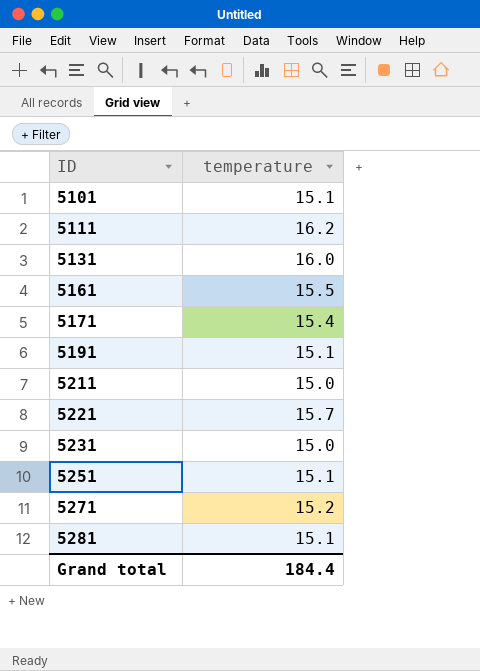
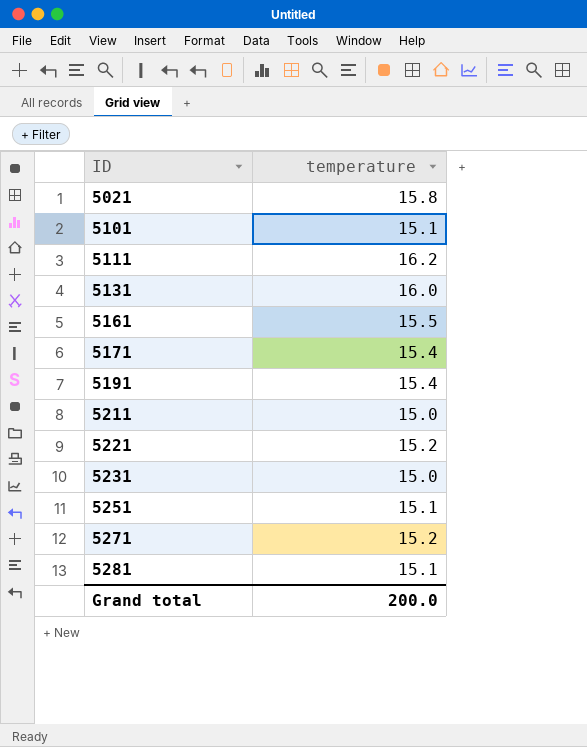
row 5021: none -> 15.8
5191 | temperature: 15.1 -> 15.4
5221 | temperature: 15.7 -> 15.2
Grand total | temperature: 184.4 -> 200.0

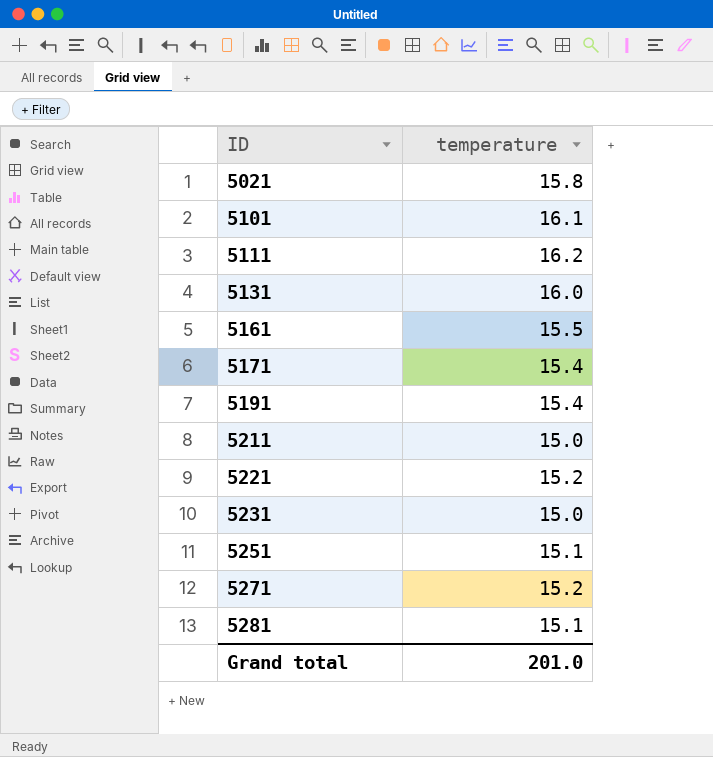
5101 | temperature: 15.1 -> 16.1
Grand total | temperature: 200.0 -> 201.0

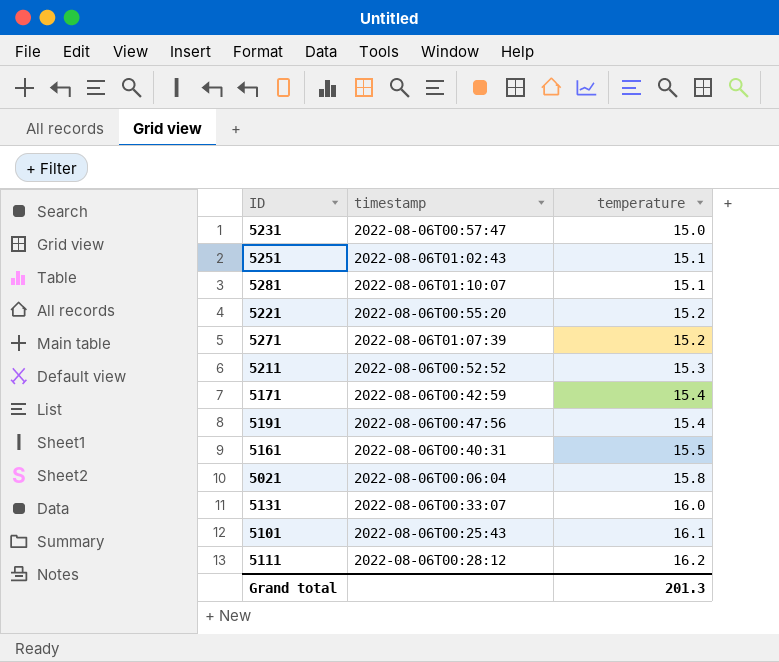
row order: ID ascending -> temperature ascending
column timestamp | position: none -> 2
5211 | temperature: 15.0 -> 15.3
Grand total | temperature: 201.0 -> 201.3

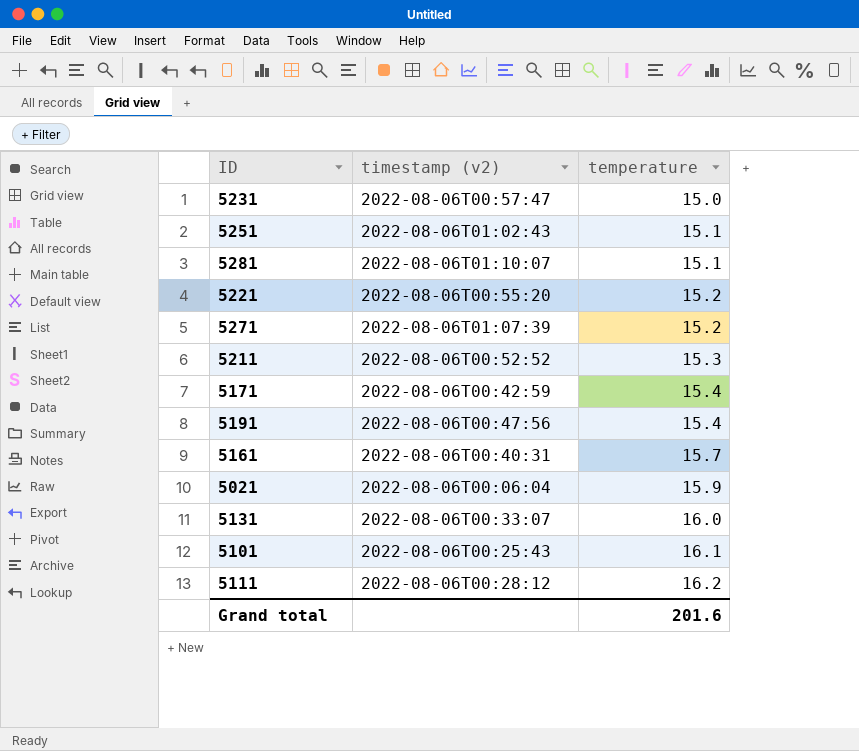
column name: timestamp -> timestamp (v2)
5161 | temperature: 15.5 -> 15.7
5021 | temperature: 15.8 -> 15.9
Grand total | temperature: 201.3 -> 201.6

